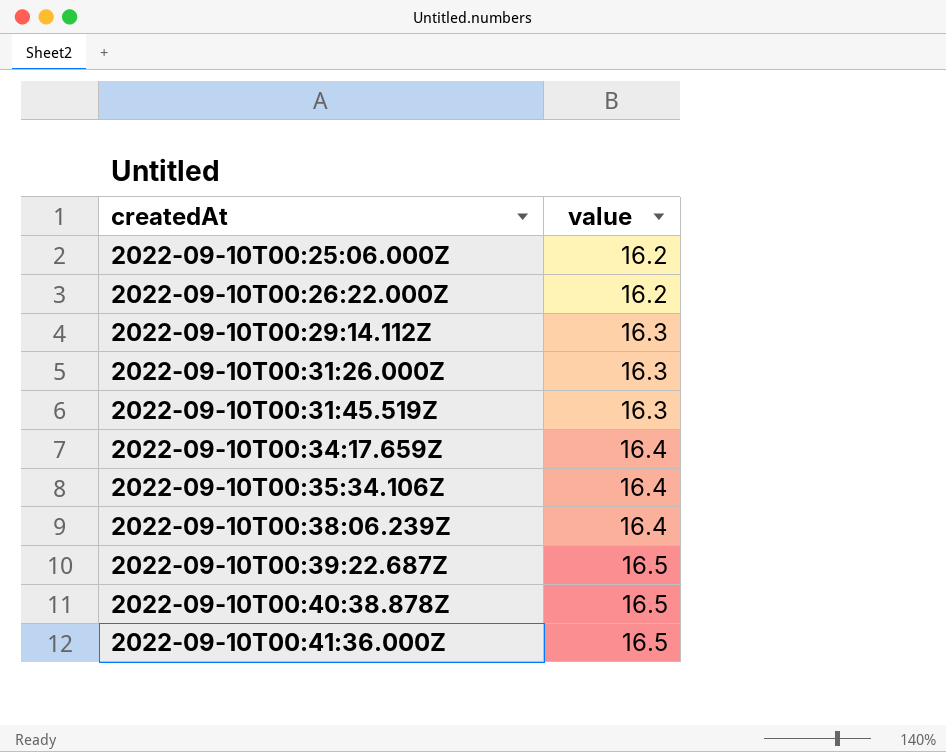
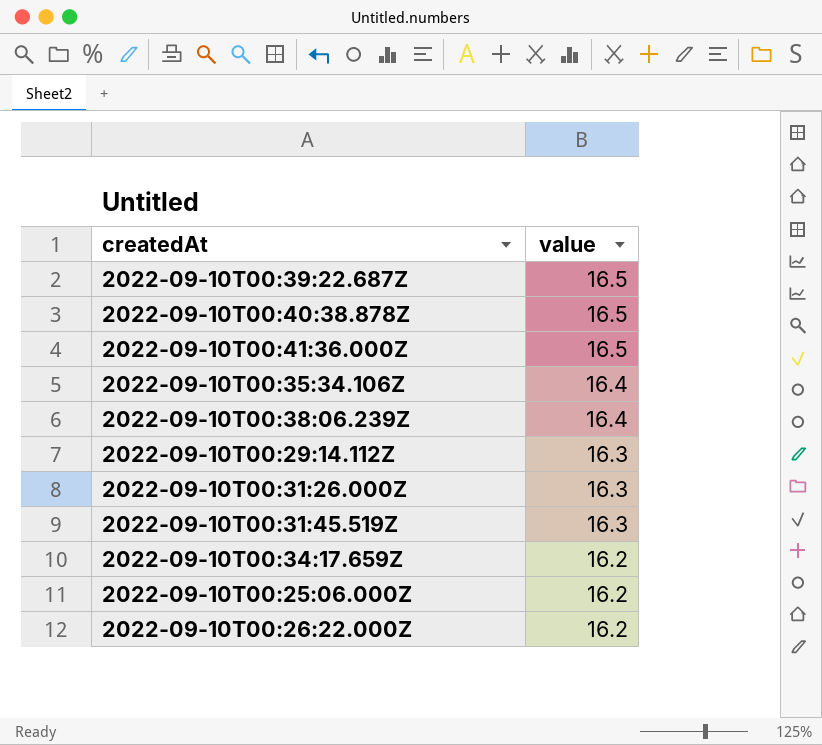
row order: createdAt ascending -> value descending
2022-09-10T00:34:17.659Z | value: 16.4 -> 16.2

